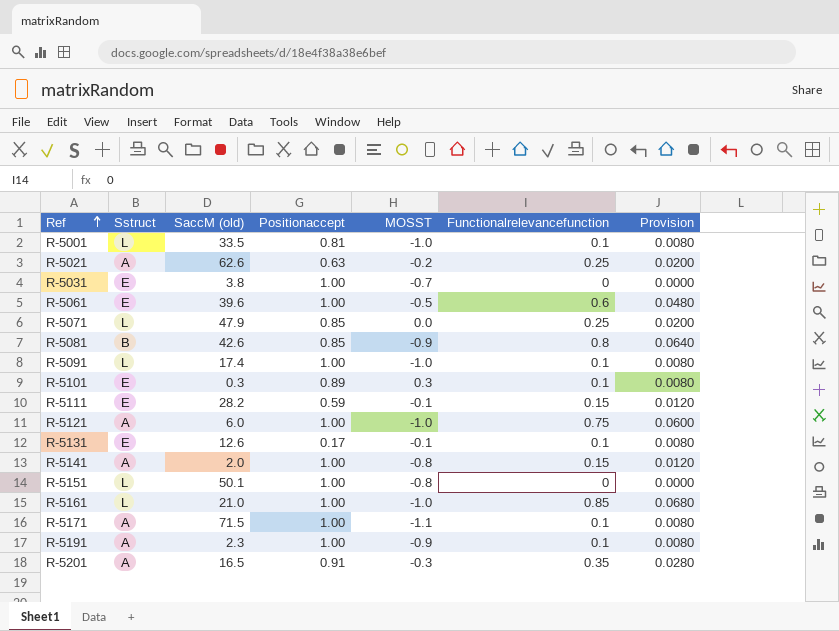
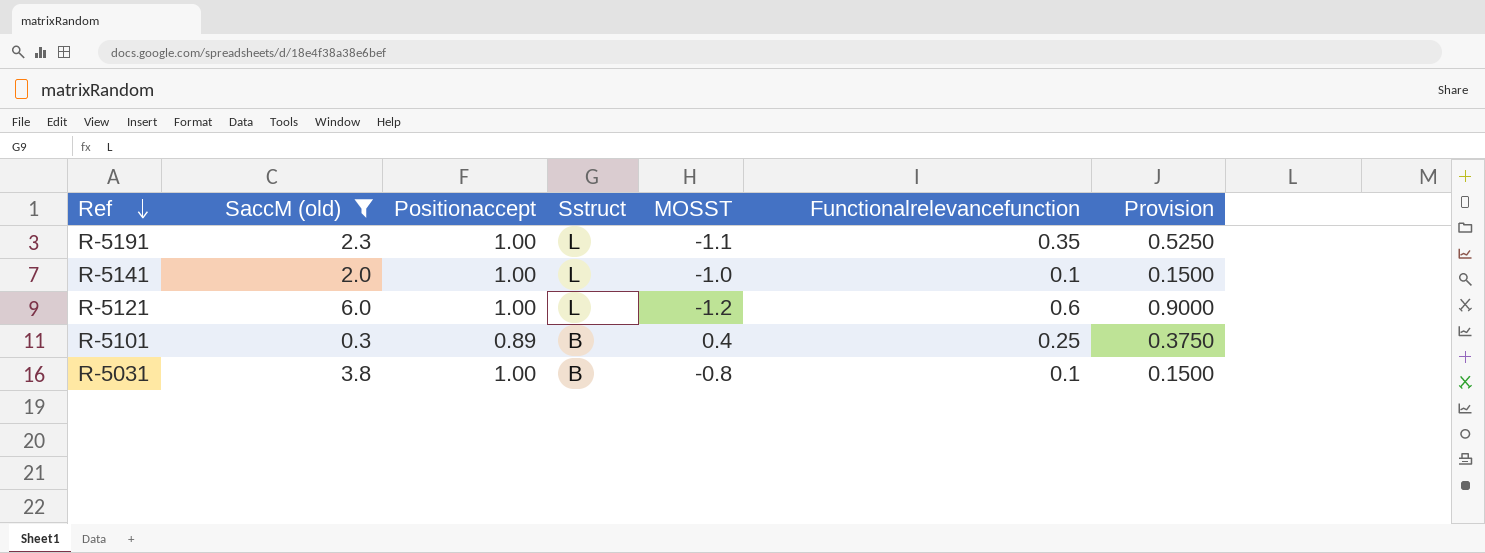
filter: none -> SaccM (old) <= 6.0
row order: Ref ascending -> Ref descending
column Sstruct | position: 2 -> 4
column Provision | formula: [Functionalrelevancefunction] * 0.08 -> [Functionalrelevancefunction] * 1.5
R-5191 | Sstruct: A -> L
R-5191 | MOSST: -0.9 -> -1.1
R-5191 | Functionalrelevancefunction: 0.1 -> 0.35
R-5141 | Sstruct: A -> L
R-5141 | MOSST: -0.8 -> -1.0
R-5141 | Functionalrelevancefunction: 0.15 -> 0.1
R-5121 | Sstruct: A -> L
R-5121 | MOSST: -1.0 -> -1.2
R-5121 | Functionalrelevancefunction: 0.75 -> 0.6
R-5101 | Sstruct: E -> B
R-5101 | MOSST: 0.3 -> 0.4
R-5101 | Functionalrelevancefunction: 0.1 -> 0.25
R-5031 | Sstruct: E -> B
R-5031 | MOSST: -0.7 -> -0.8
R-5031 | Functionalrelevancefunction: 0 -> 0.1

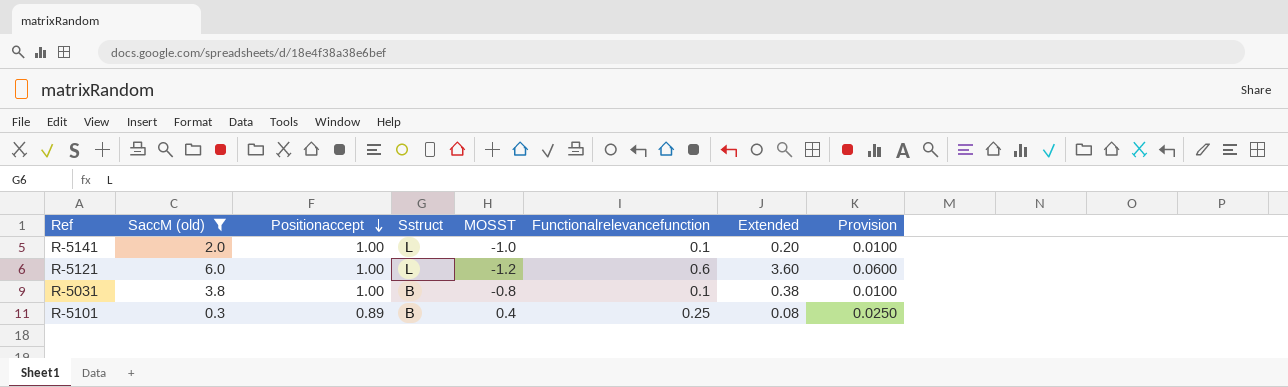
row order: Ref descending -> Positionaccept descending
column Extended | formula: none -> [SaccM (old)] * [Functionalrelevancefunction]
column Provision | formula: [Functionalrelevancefunction] * 1.5 -> [Functionalrelevancefunction] * 0.1
row R-5191: 2.3 | 1.00 | L | -1.1 | 0.35 | 0.5250 -> none

